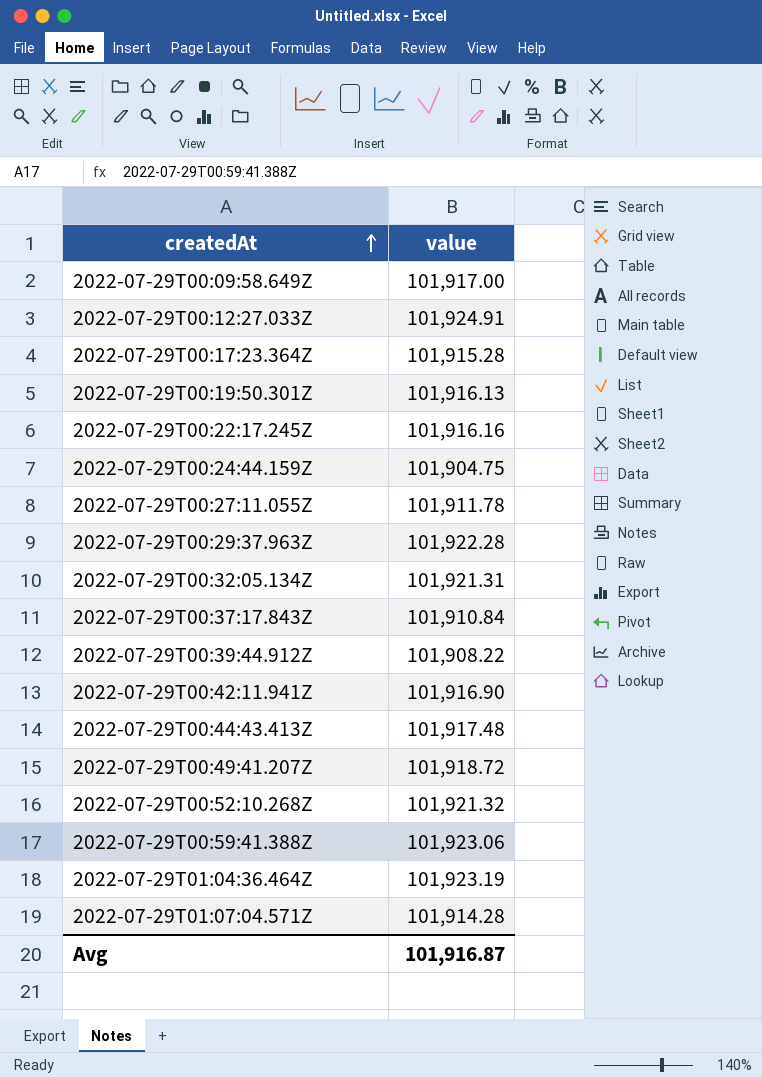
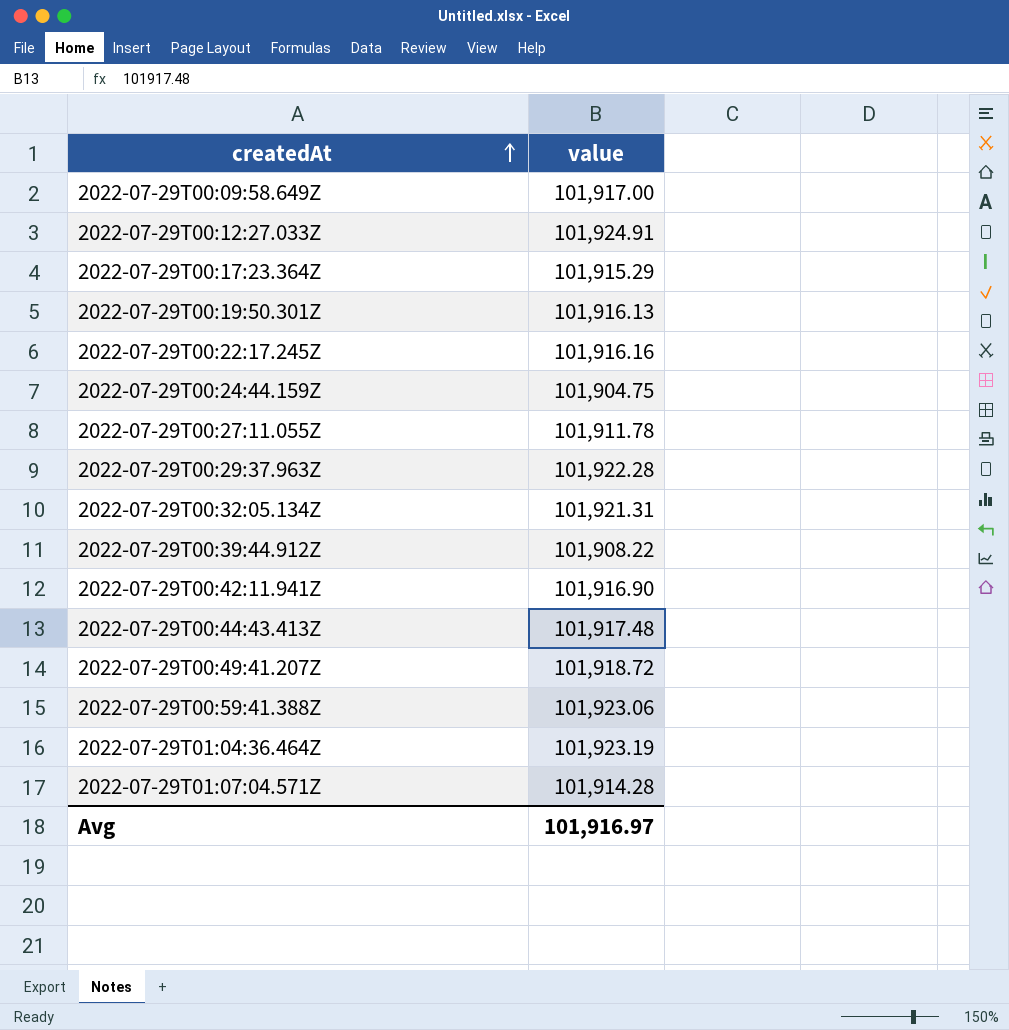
row 2022-07-29T00:37:17.843Z: 101,910.84 -> none
row 2022-07-29T00:52:10.268Z: 101,921.32 -> none
2022-07-29T00:17:23.364Z | value: 101,915.28 -> 101,915.29
Avg | value: 101,916.87 -> 101,916.97

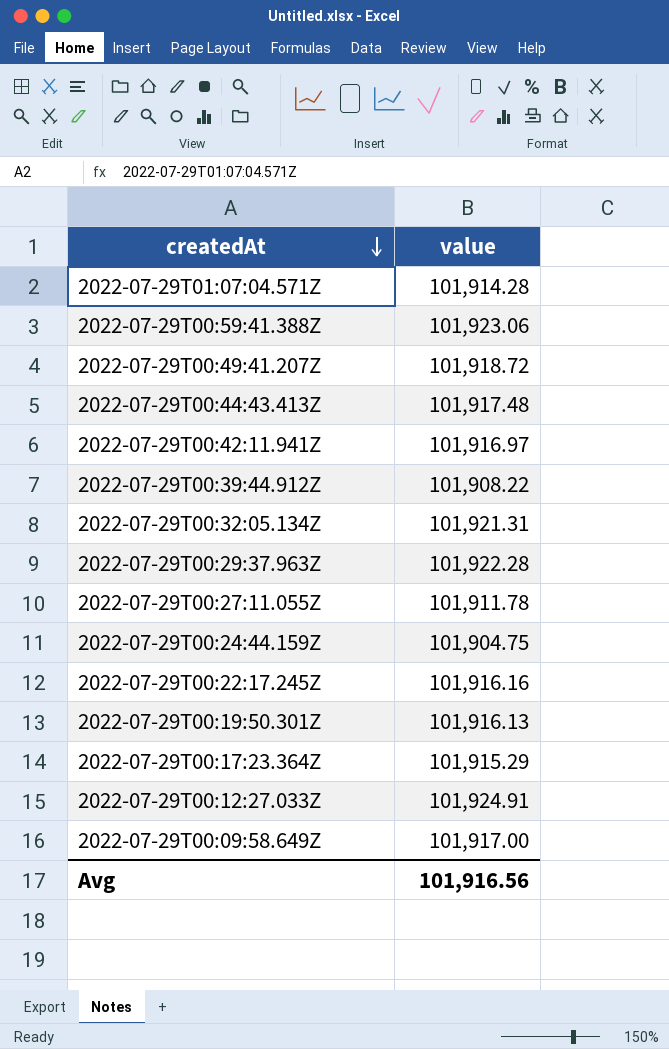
row order: createdAt ascending -> createdAt descending
row 2022-07-29T01:04:36.464Z: 101,923.19 -> none
2022-07-29T00:42:11.941Z | value: 101,916.90 -> 101,916.97
Avg | value: 101,916.97 -> 101,916.56

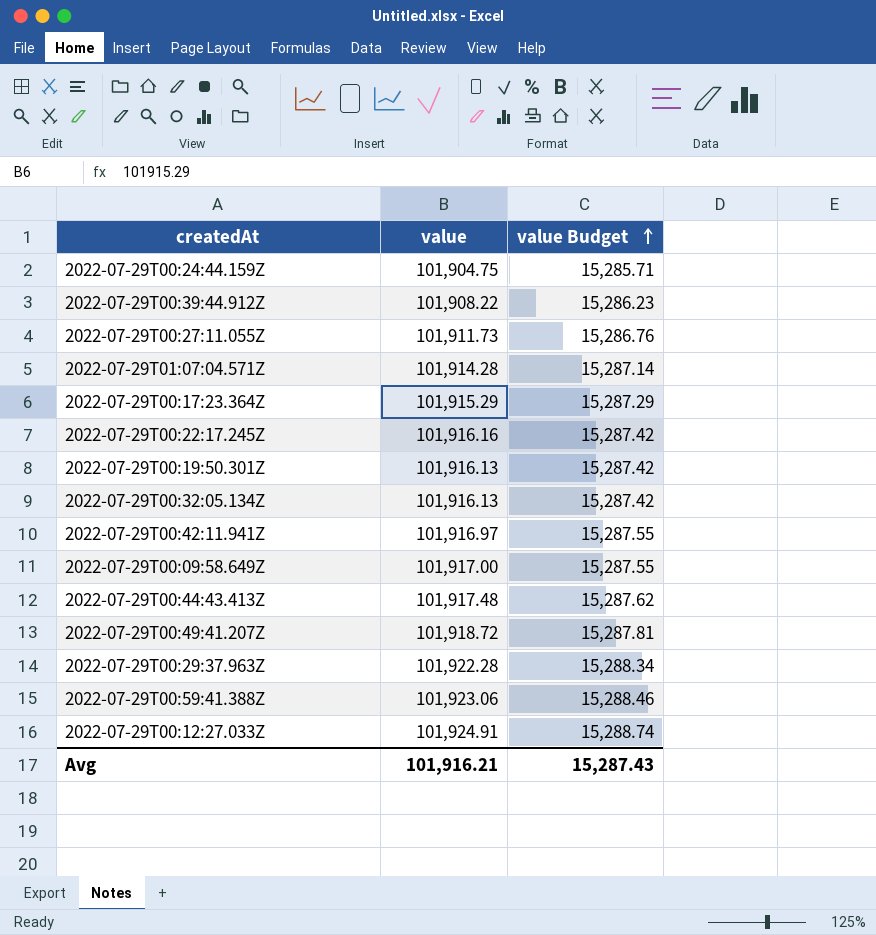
row order: createdAt descending -> value Budget ascending
column value Budget | formula: none -> [value] * 0.15
2022-07-29T00:27:11.055Z | value: 101,911.78 -> 101,911.73
2022-07-29T00:32:05.134Z | value: 101,921.31 -> 101,916.13
Avg | value: 101,916.56 -> 101,916.21

